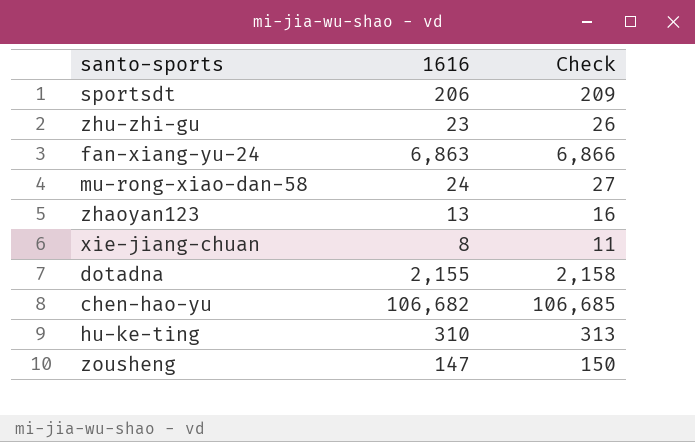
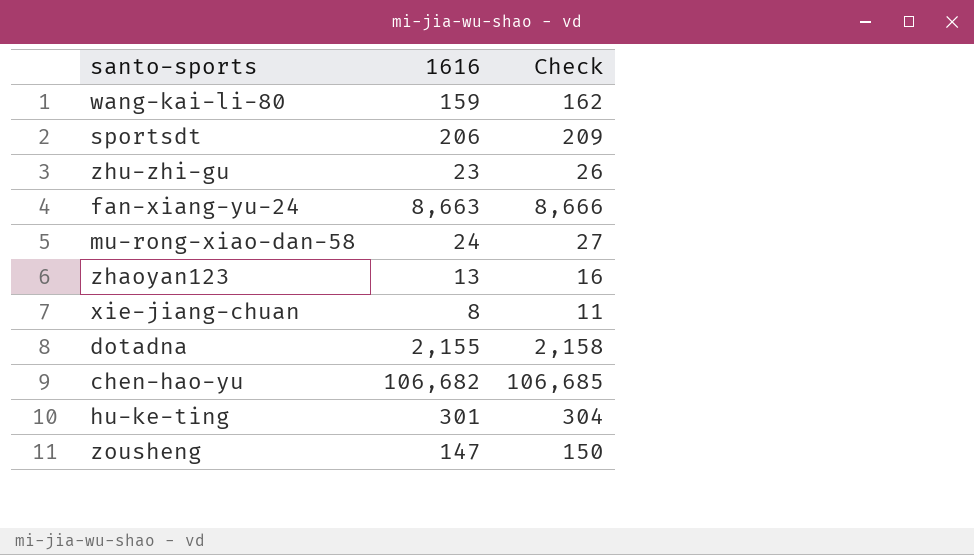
row wang-kai-li-80: none -> 159 | 162
fan-xiang-yu-24 | 1616: 6,863 -> 8,663
fan-xiang-yu-24 | Check: 6,866 -> 8,666
hu-ke-ting | 1616: 310 -> 301
hu-ke-ting | Check: 313 -> 304

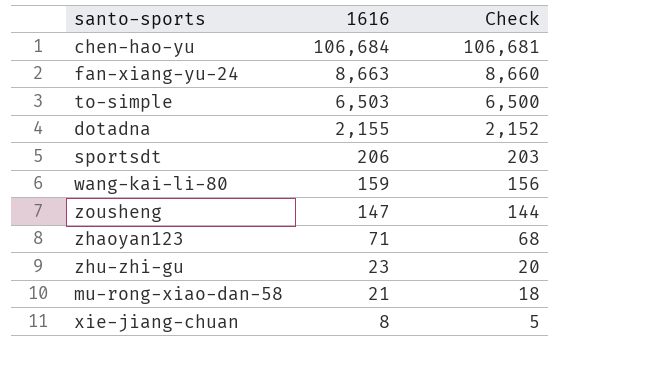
row order: none -> 1616 descending
column Check | formula: [1616] + 3 -> [1616] - 3
row hu-ke-ting: 301 | 304 -> none
chen-hao-yu | 1616: 106,682 -> 106,684
row to-simple: none -> 6,503 | 6,500
zhaoyan123 | 1616: 13 -> 71
mu-rong-xiao-dan-58 | 1616: 24 -> 21

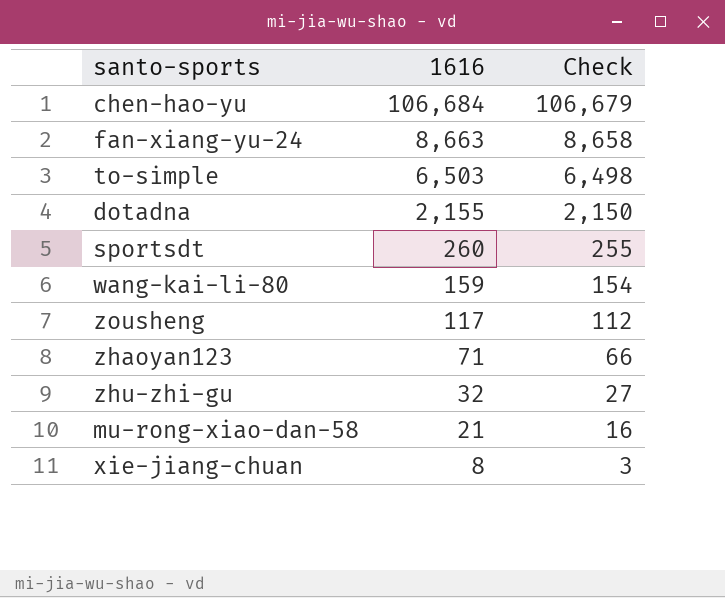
column Check | formula: [1616] - 3 -> [1616] - 5
sportsdt | 1616: 206 -> 260
zousheng | 1616: 147 -> 117
zhu-zhi-gu | 1616: 23 -> 32

